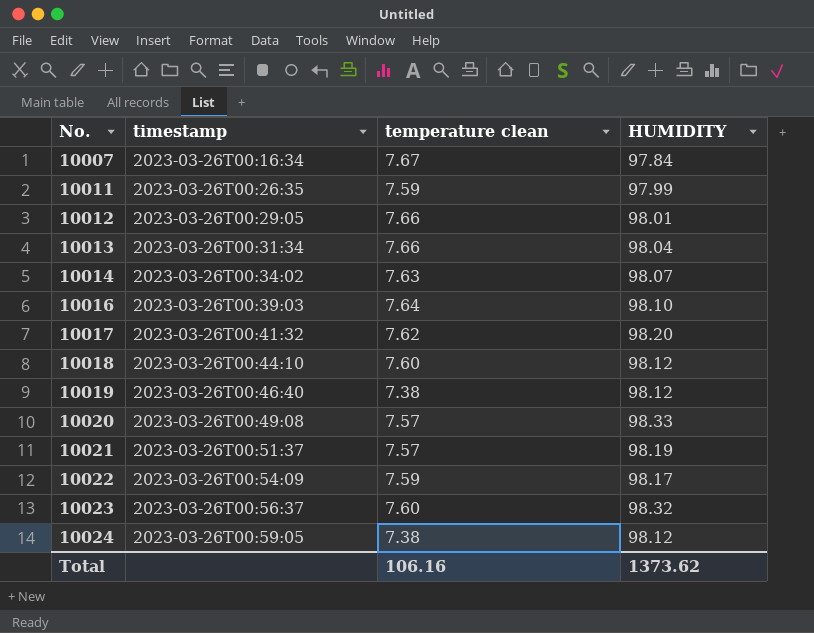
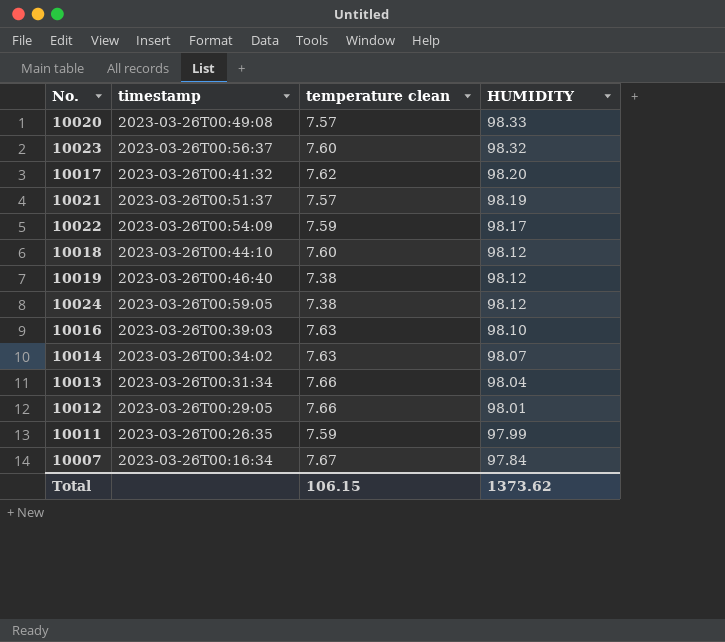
row order: No. ascending -> HUMIDITY descending
10016 | temperature clean: 7.64 -> 7.63
Total | temperature clean: 106.16 -> 106.15

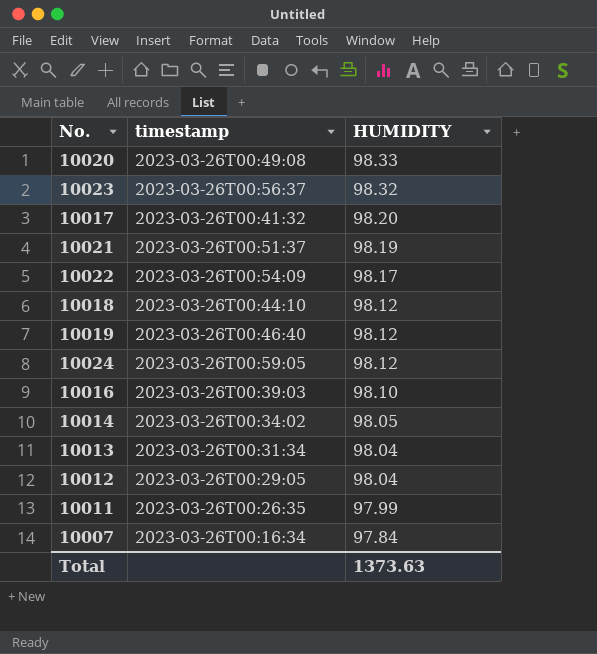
column temperature clean | position: 3 -> none
10014 | HUMIDITY: 98.07 -> 98.05
10012 | HUMIDITY: 98.01 -> 98.04
Total | HUMIDITY: 1373.62 -> 1373.63

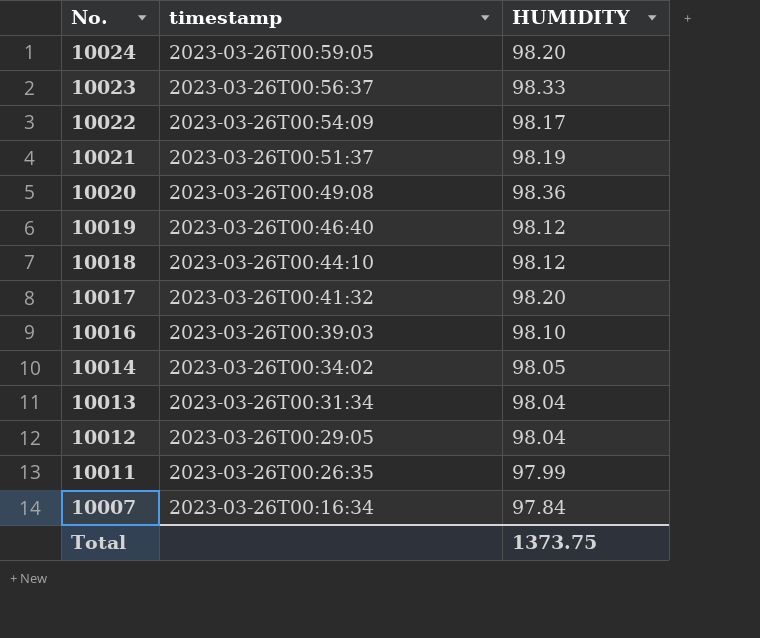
row order: HUMIDITY descending -> No. descending
10024 | HUMIDITY: 98.12 -> 98.20
10023 | HUMIDITY: 98.32 -> 98.33
10020 | HUMIDITY: 98.33 -> 98.36
Total | HUMIDITY: 1373.63 -> 1373.75

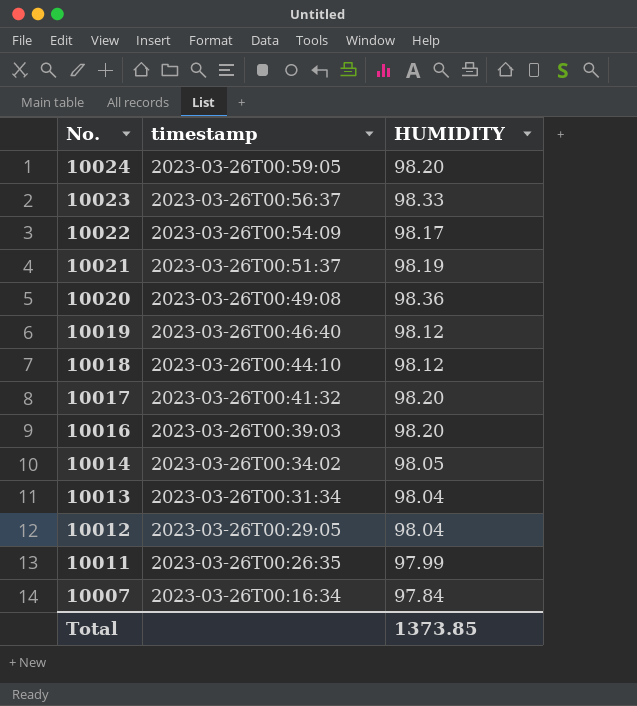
10016 | HUMIDITY: 98.10 -> 98.20
Total | HUMIDITY: 1373.75 -> 1373.85

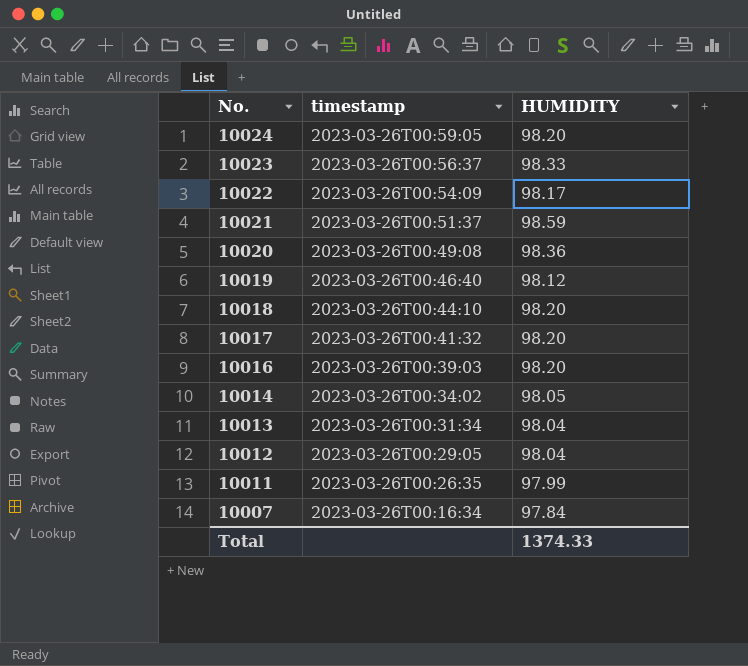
10021 | HUMIDITY: 98.19 -> 98.59
10018 | HUMIDITY: 98.12 -> 98.20
Total | HUMIDITY: 1373.85 -> 1374.33

